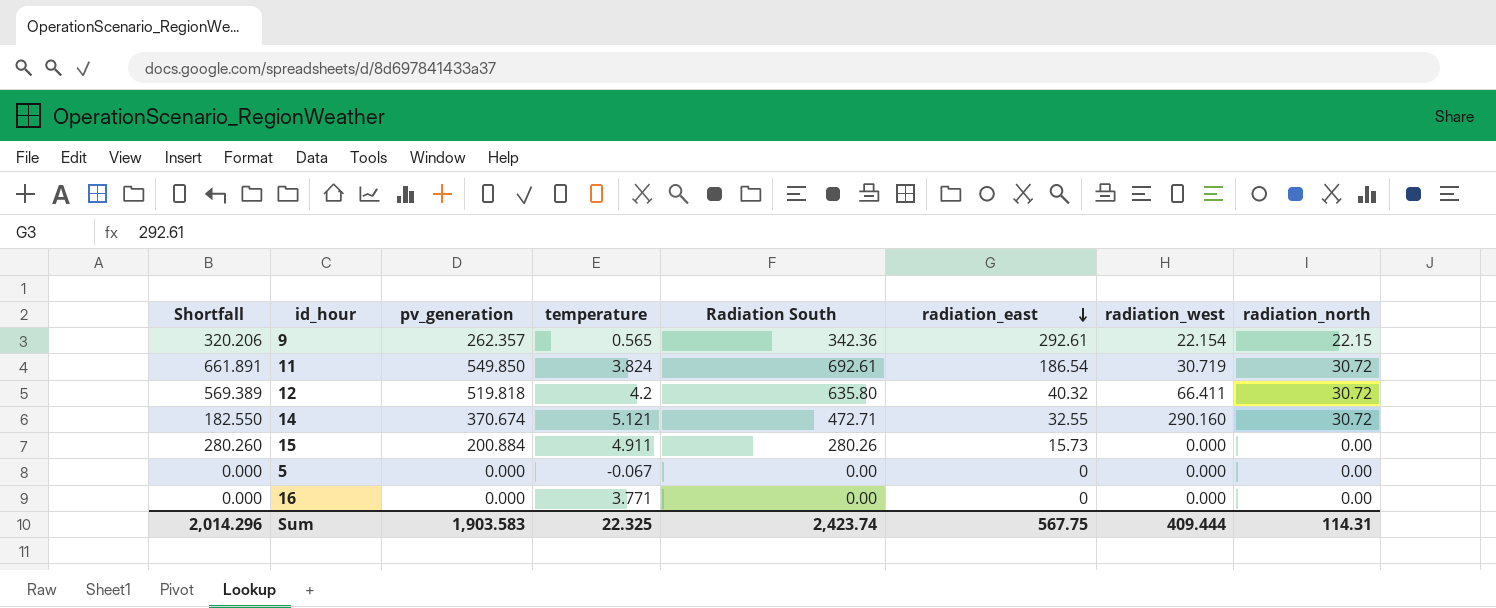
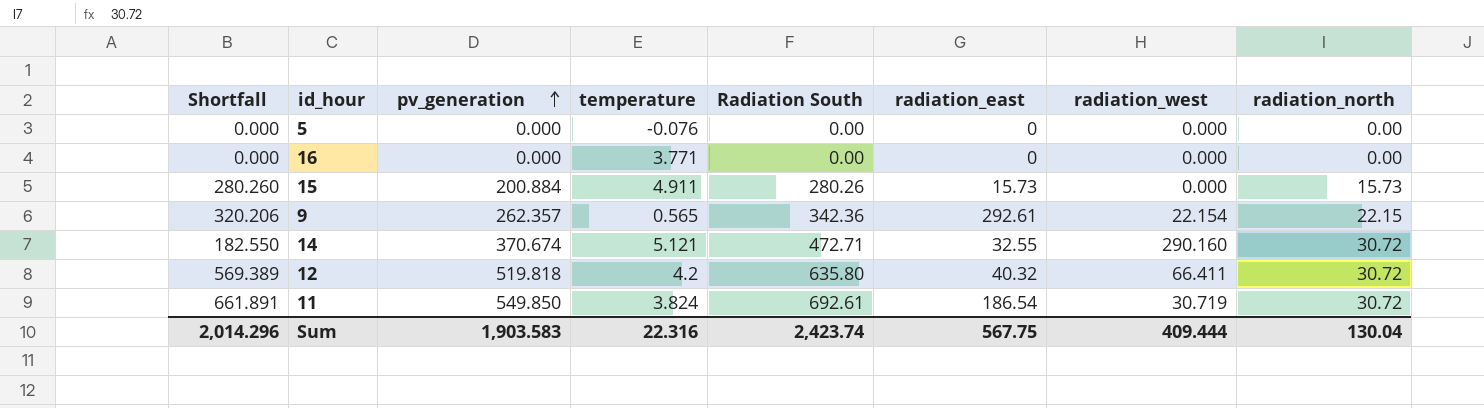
row order: radiation_east descending -> pv_generation ascending
5 | temperature: -0.067 -> -0.076
15 | radiation_north: 0.00 -> 15.73
Sum | temperature: 22.325 -> 22.316
Sum | radiation_north: 114.31 -> 130.04

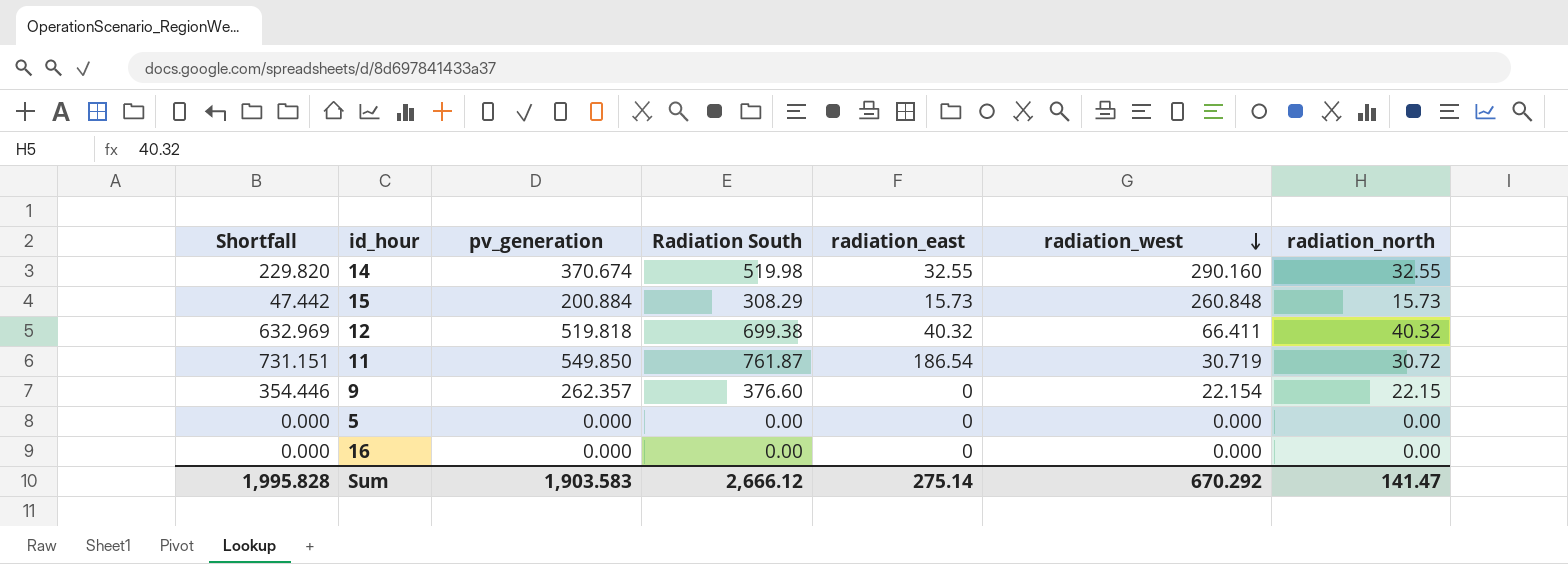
row order: pv_generation ascending -> radiation_west descending
column temperature | position: 4 -> none
14 | Shortfall: 182.550 -> 229.820
14 | Radiation South: 472.71 -> 519.98
14 | radiation_north: 30.72 -> 32.55
15 | Shortfall: 280.260 -> 47.442
15 | Radiation South: 280.26 -> 308.29
15 | radiation_west: 0.000 -> 260.848
12 | Shortfall: 569.389 -> 632.969
12 | Radiation South: 635.80 -> 699.38
12 | radiation_north: 30.72 -> 40.32
11 | Shortfall: 661.891 -> 731.151
11 | Radiation South: 692.61 -> 761.87
9 | Shortfall: 320.206 -> 354.446
9 | Radiation South: 342.36 -> 376.60
9 | radiation_east: 292.61 -> 0
Sum | Shortfall: 2,014.296 -> 1,995.828
Sum | Radiation South: 2,423.74 -> 2,666.12
Sum | radiation_east: 567.75 -> 275.14
Sum | radiation_west: 409.444 -> 670.292
Sum | radiation_north: 130.04 -> 141.47

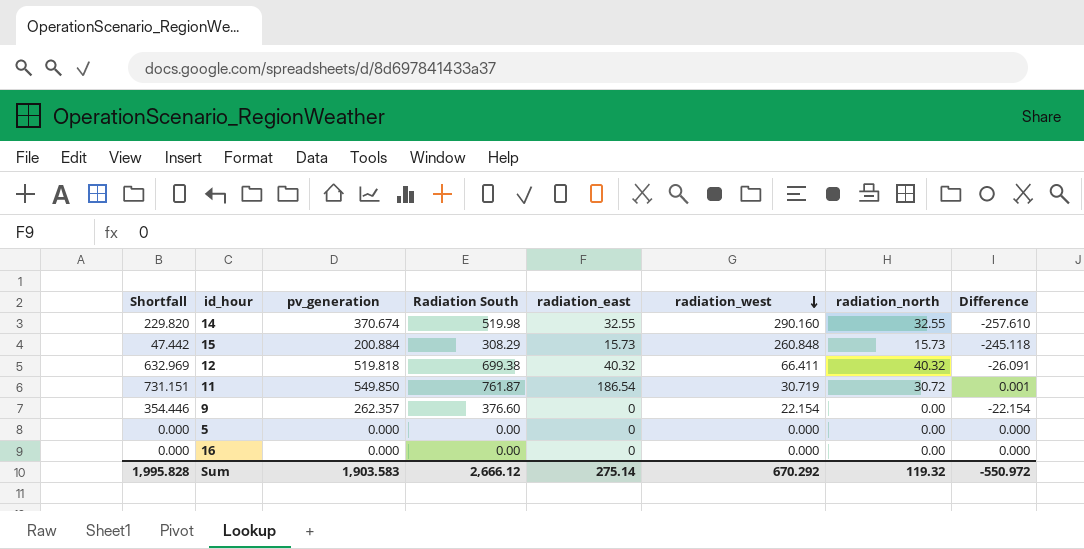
column Difference | formula: none -> [radiation_north] - [radiation_west]
9 | radiation_north: 22.15 -> 0.00
Sum | radiation_north: 141.47 -> 119.32

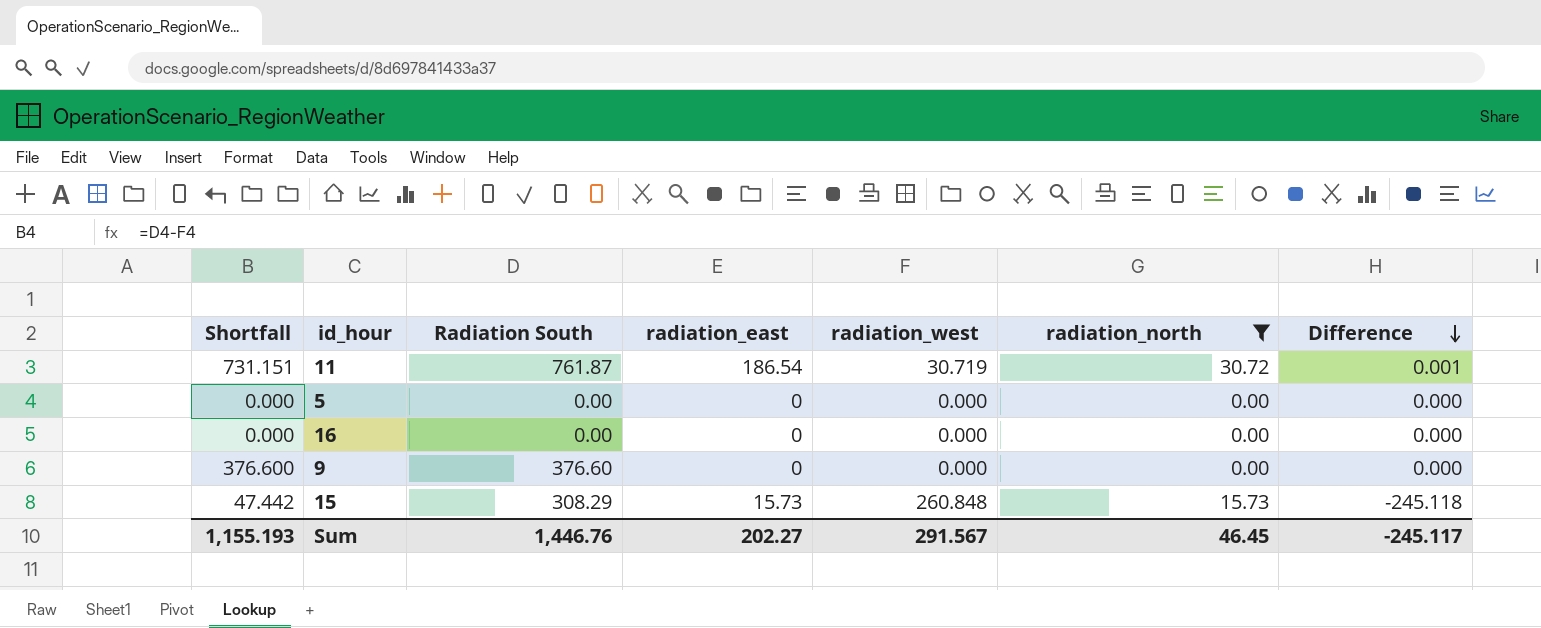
filter: none -> radiation_north <= 30.72
row order: radiation_west descending -> Difference descending
column pv_generation | position: 3 -> none
9 | Shortfall: 354.446 -> 376.600
9 | radiation_west: 22.154 -> 0.000
9 | Difference: -22.154 -> 0.000
Sum | Shortfall: 1,995.828 -> 1,155.193
Sum | Radiation South: 2,666.12 -> 1,446.76
Sum | radiation_east: 275.14 -> 202.27
Sum | radiation_west: 670.292 -> 291.567
Sum | radiation_north: 119.32 -> 46.45
Sum | Difference: -550.972 -> -245.117

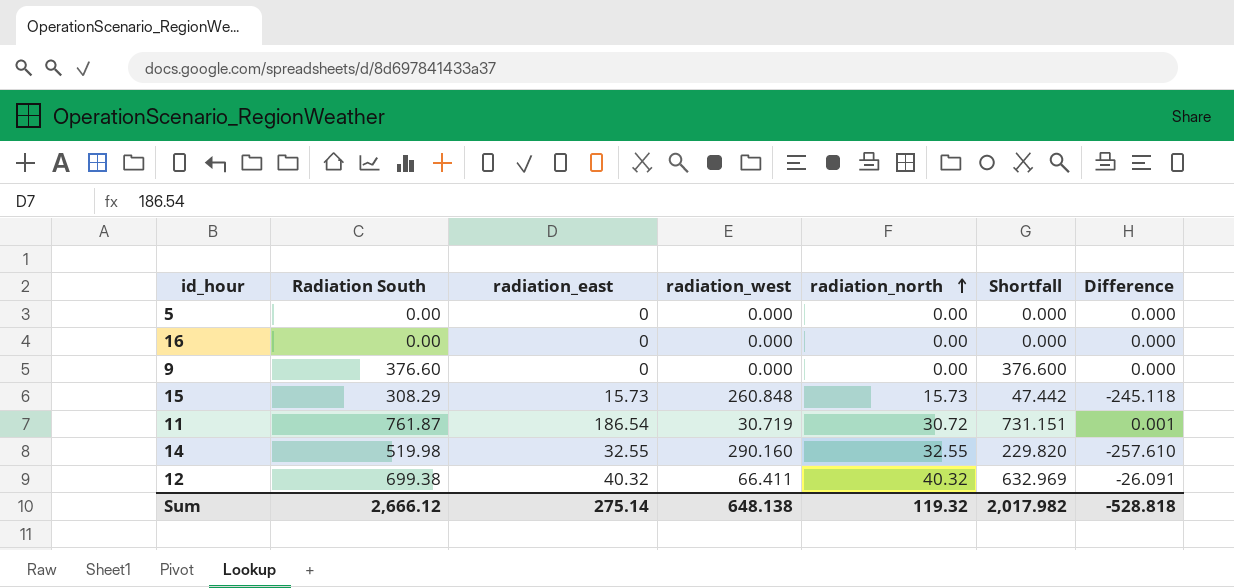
filter: radiation_north <= 30.72 -> none
row order: Difference descending -> radiation_north ascending
column Shortfall | position: 1 -> 6
Sum | Radiation South: 1,446.76 -> 2,666.12
Sum | radiation_east: 202.27 -> 275.14
Sum | radiation_west: 291.567 -> 648.138
Sum | radiation_north: 46.45 -> 119.32
Sum | Shortfall: 1,155.193 -> 2,017.982
Sum | Difference: -245.117 -> -528.818

